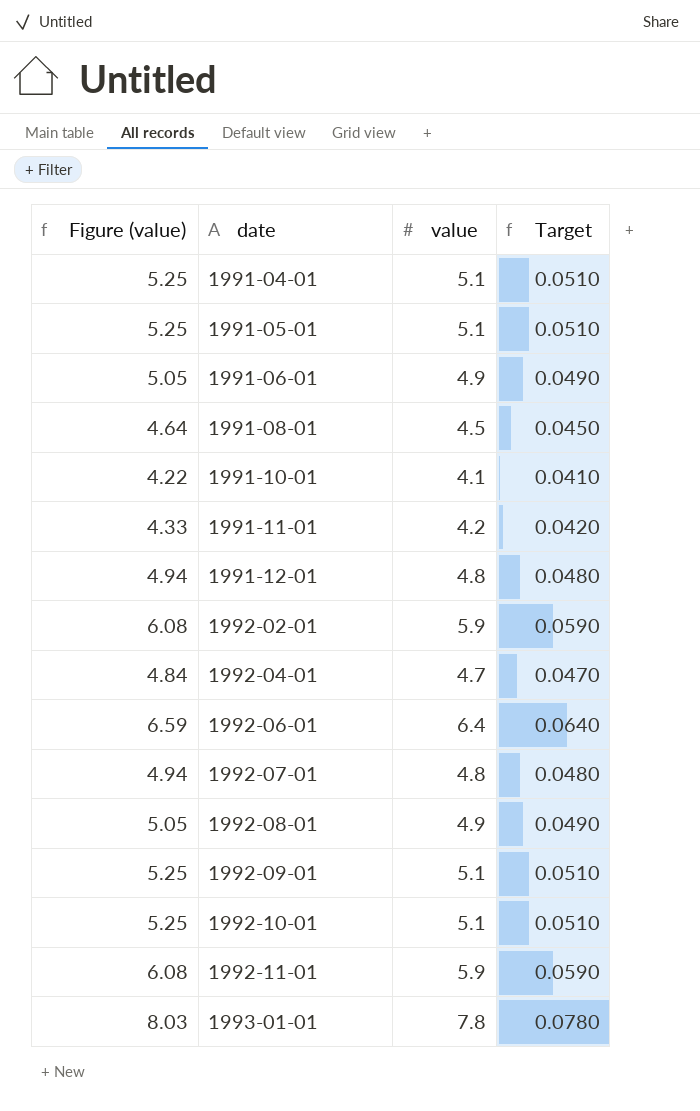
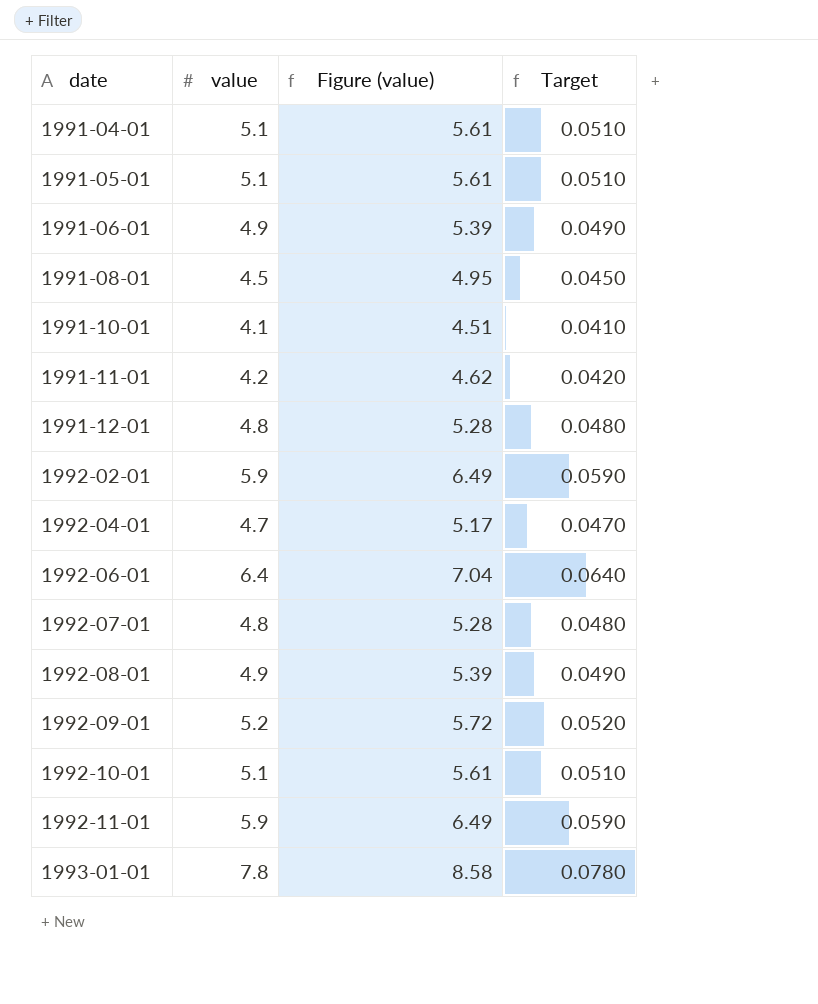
column Figure (value) | formula: [value] * 1.03 -> [value] * 1.1
column Figure (value) | position: 1 -> 3
1992-09-01 | value: 5.1 -> 5.2
1992-09-01 | Target: 0.0510 -> 0.0520

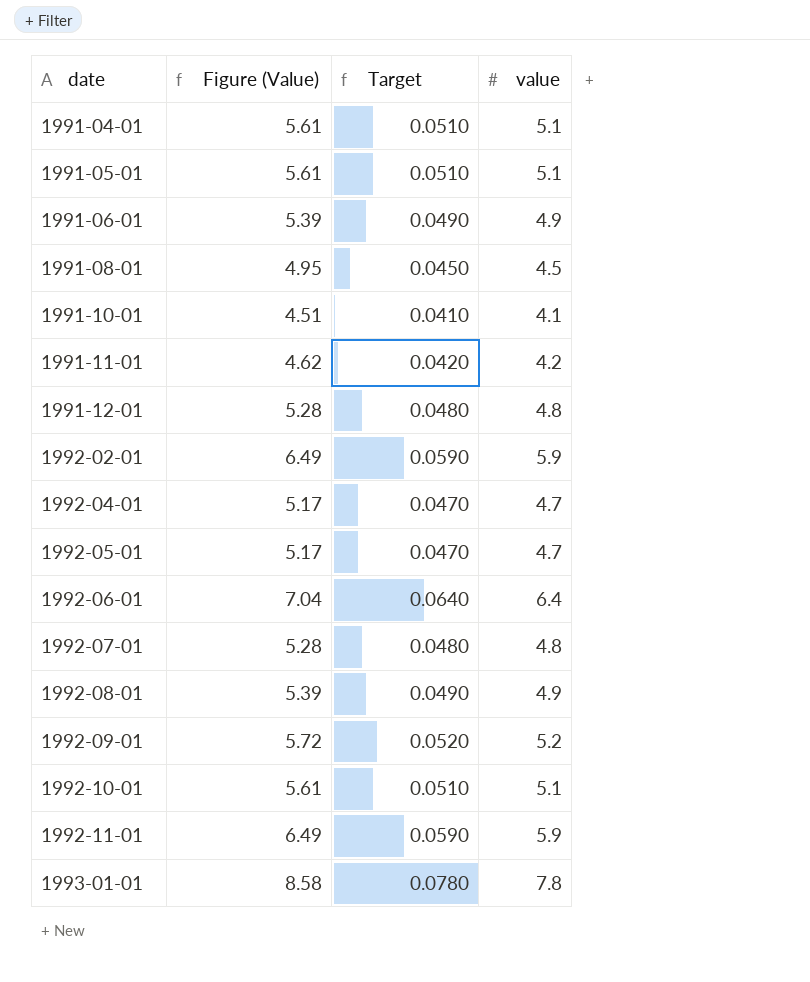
column name: Figure (value) -> Figure (Value)
column value | position: 2 -> 4
row 1992-05-01: none -> 5.17 | 0.0470 | 4.7

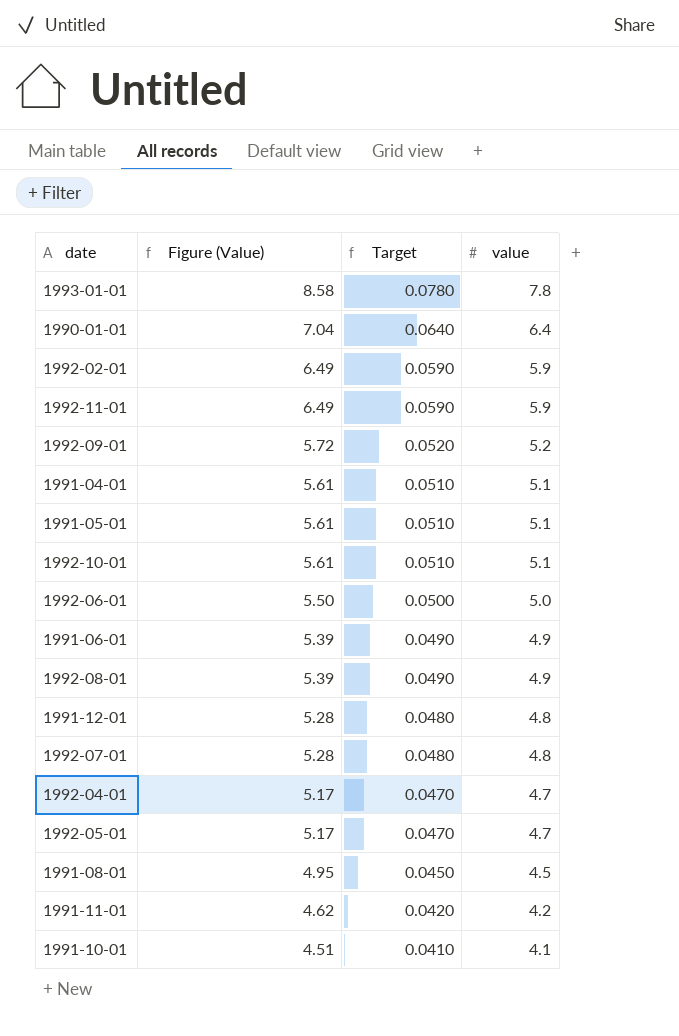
row order: date ascending -> Figure (Value) descending
row 1990-01-01: none -> 7.04 | 0.0640 | 6.4
1992-06-01 | Figure (Value): 7.04 -> 5.50
1992-06-01 | Target: 0.0640 -> 0.0500
1992-06-01 | value: 6.4 -> 5.0

